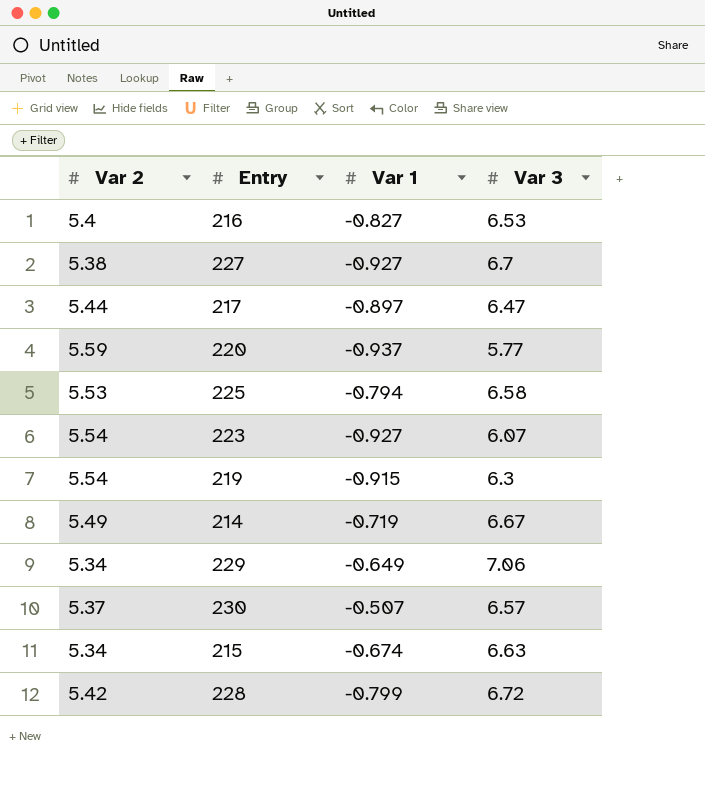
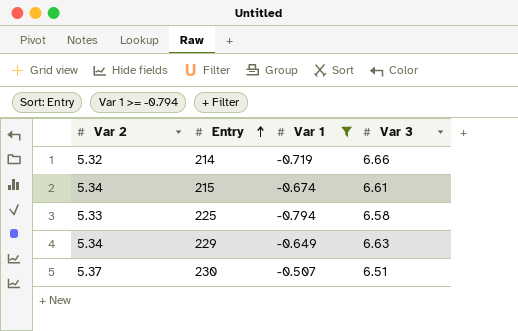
filter: none -> Var 1 >= -0.794
row order: none -> Entry ascending
214 | Var 2: 5.49 -> 5.32
214 | Var 3: 6.67 -> 6.66
215 | Var 3: 6.63 -> 6.61
225 | Var 2: 5.53 -> 5.33
229 | Var 3: 7.06 -> 6.63
230 | Var 3: 6.57 -> 6.51

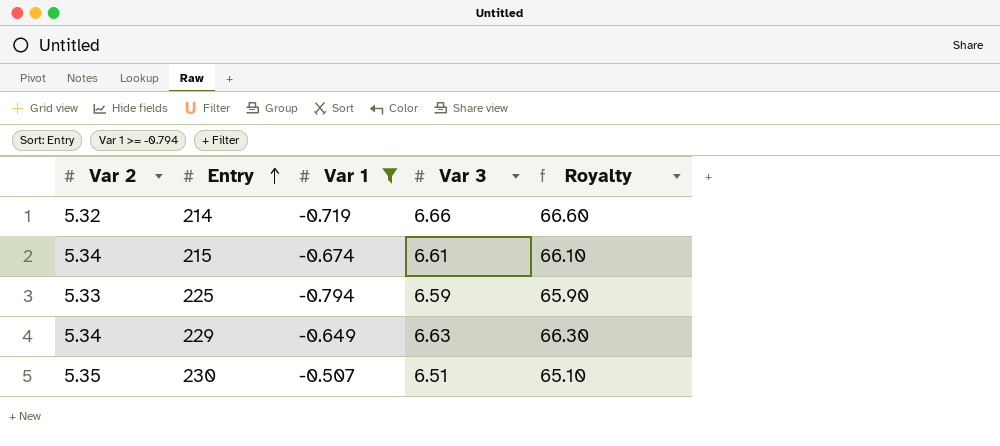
column Royalty | formula: none -> [Var 3] * 10
225 | Var 3: 6.58 -> 6.59
230 | Var 2: 5.37 -> 5.35

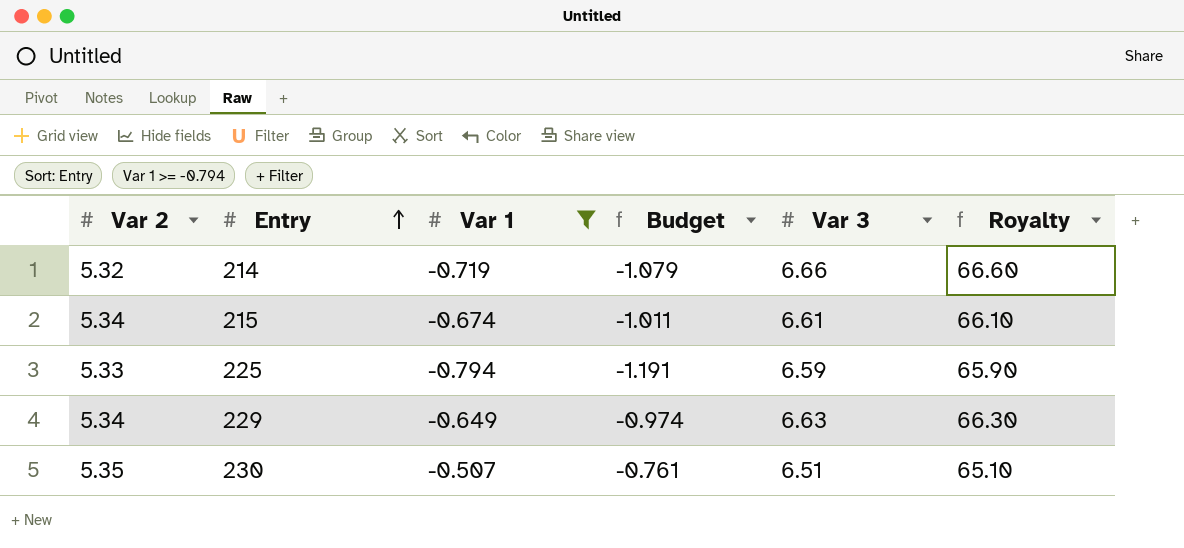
column Budget | formula: none -> [Var 1] * 1.5

